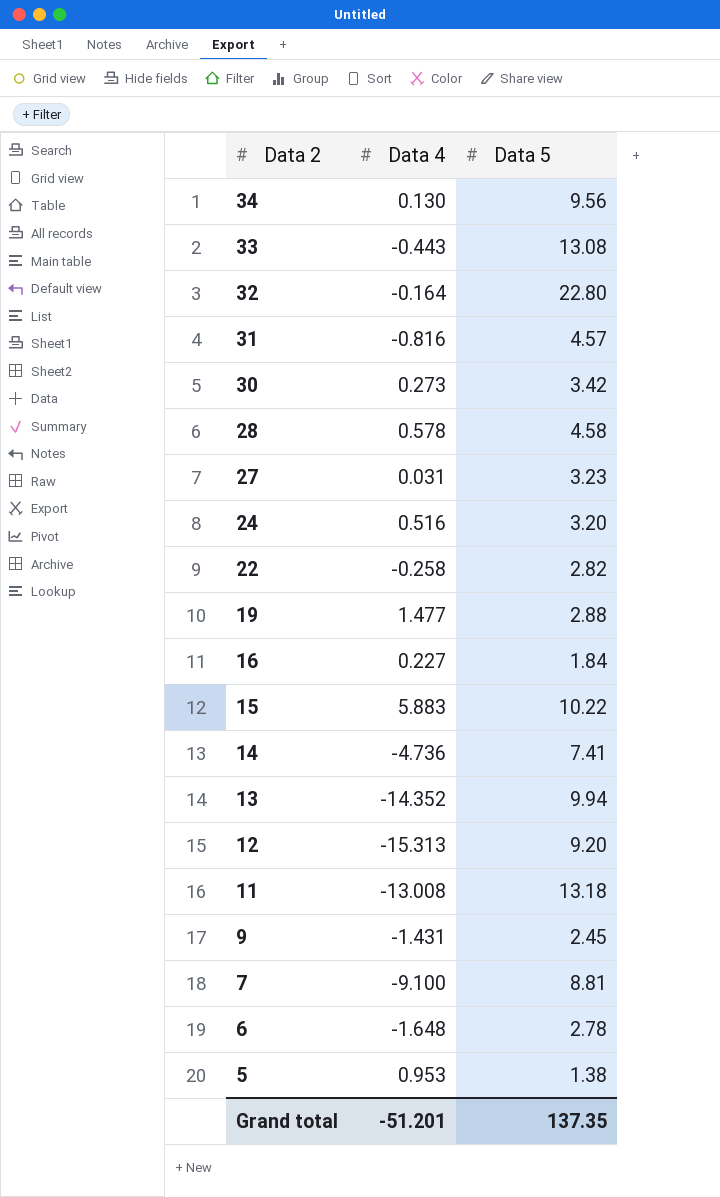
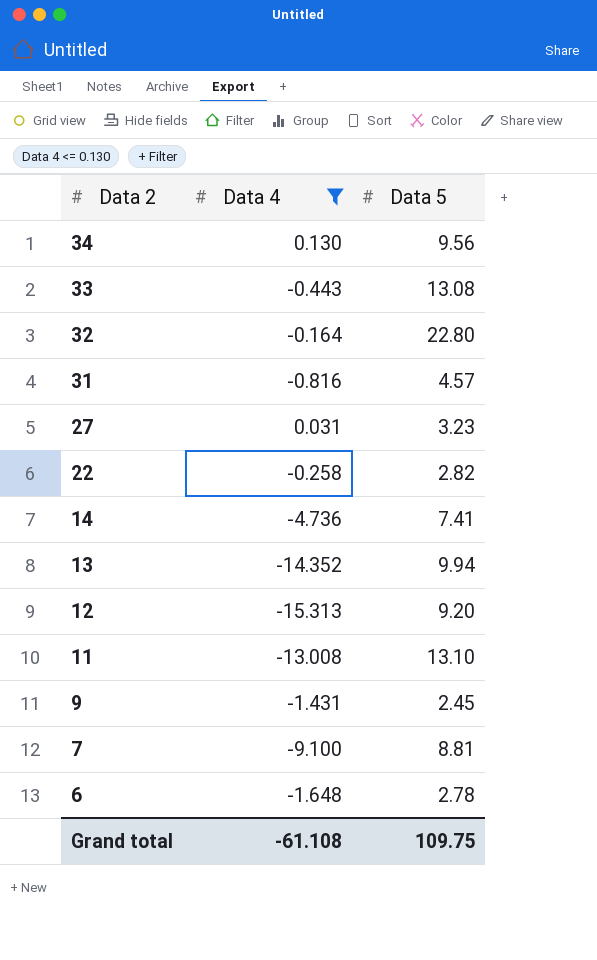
filter: none -> Data 4 <= 0.130
11 | Data 5: 13.18 -> 13.10
Grand total | Data 4: -51.201 -> -61.108
Grand total | Data 5: 137.35 -> 109.75

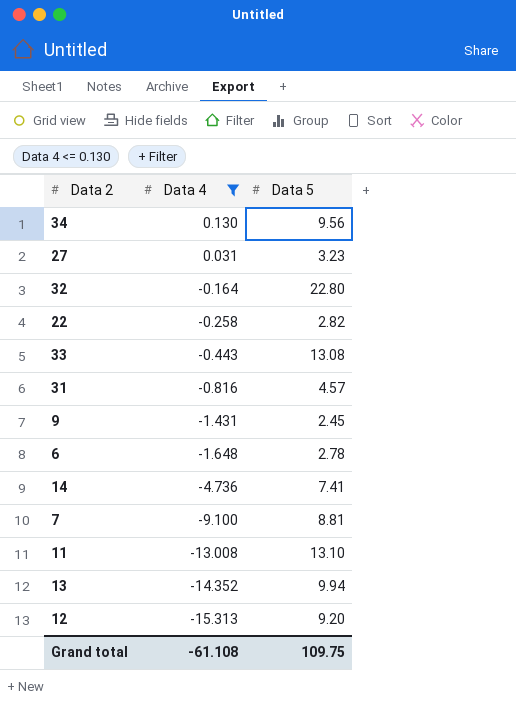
row order: Data 2 descending -> Data 4 descending

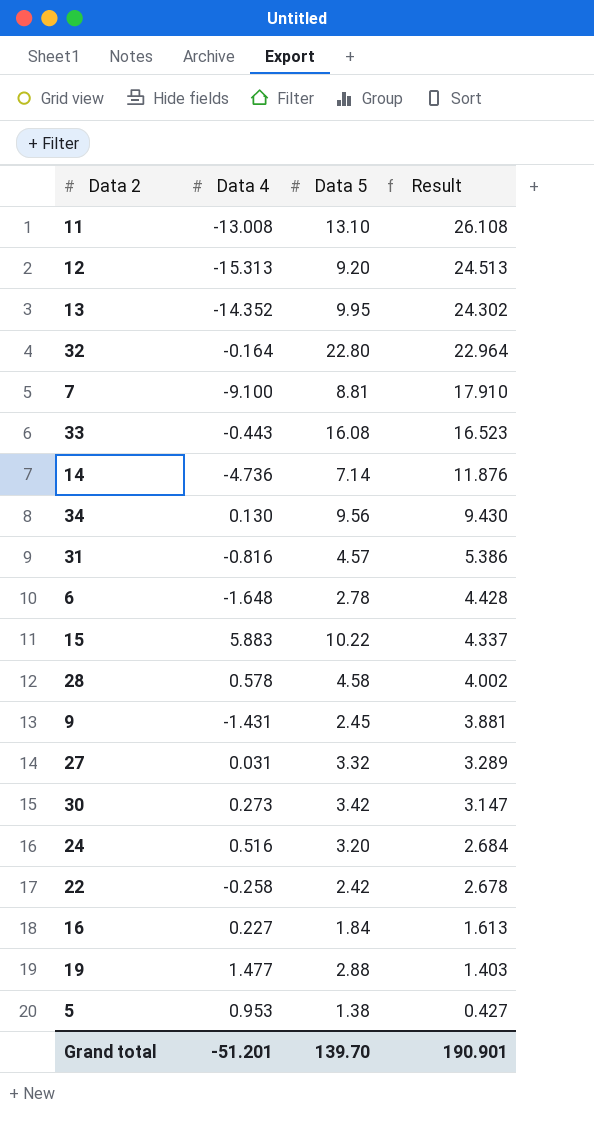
filter: Data 4 <= 0.130 -> none
row order: Data 4 descending -> Result descending
column Result | formula: none -> [Data 5] - [Data 4]
13 | Data 5: 9.94 -> 9.95
33 | Data 5: 13.08 -> 16.08
14 | Data 5: 7.41 -> 7.14
27 | Data 5: 3.23 -> 3.32
22 | Data 5: 2.82 -> 2.42
Grand total | Data 4: -61.108 -> -51.201
Grand total | Data 5: 109.75 -> 139.70

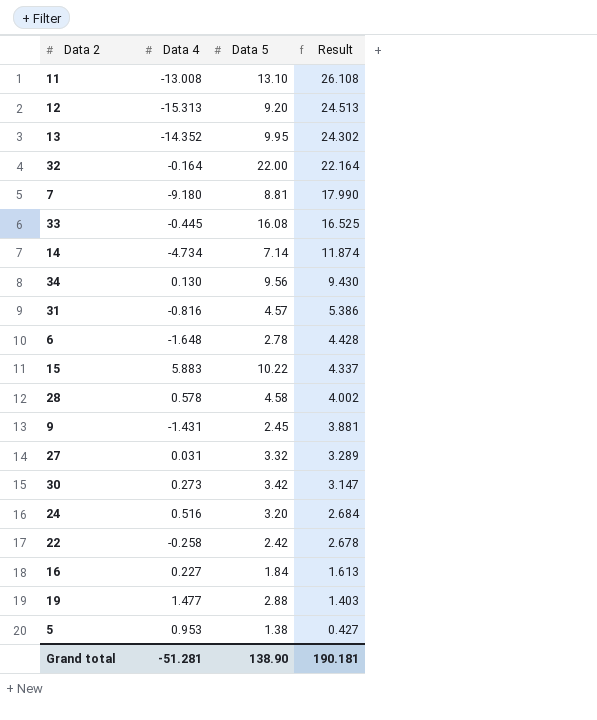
32 | Data 5: 22.80 -> 22.00
32 | Result: 22.964 -> 22.164
7 | Data 4: -9.100 -> -9.180
7 | Result: 17.910 -> 17.990
33 | Data 4: -0.443 -> -0.445
33 | Result: 16.523 -> 16.525
14 | Data 4: -4.736 -> -4.734
14 | Result: 11.876 -> 11.874
Grand total | Data 4: -51.201 -> -51.281
Grand total | Data 5: 139.70 -> 138.90
Grand total | Result: 190.901 -> 190.181

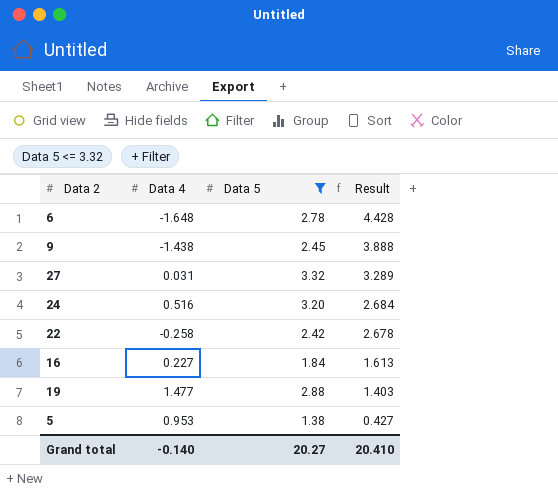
filter: none -> Data 5 <= 3.32
9 | Data 4: -1.431 -> -1.438
9 | Result: 3.881 -> 3.888
Grand total | Data 4: -51.281 -> -0.140
Grand total | Data 5: 138.90 -> 20.27
Grand total | Result: 190.181 -> 20.410

